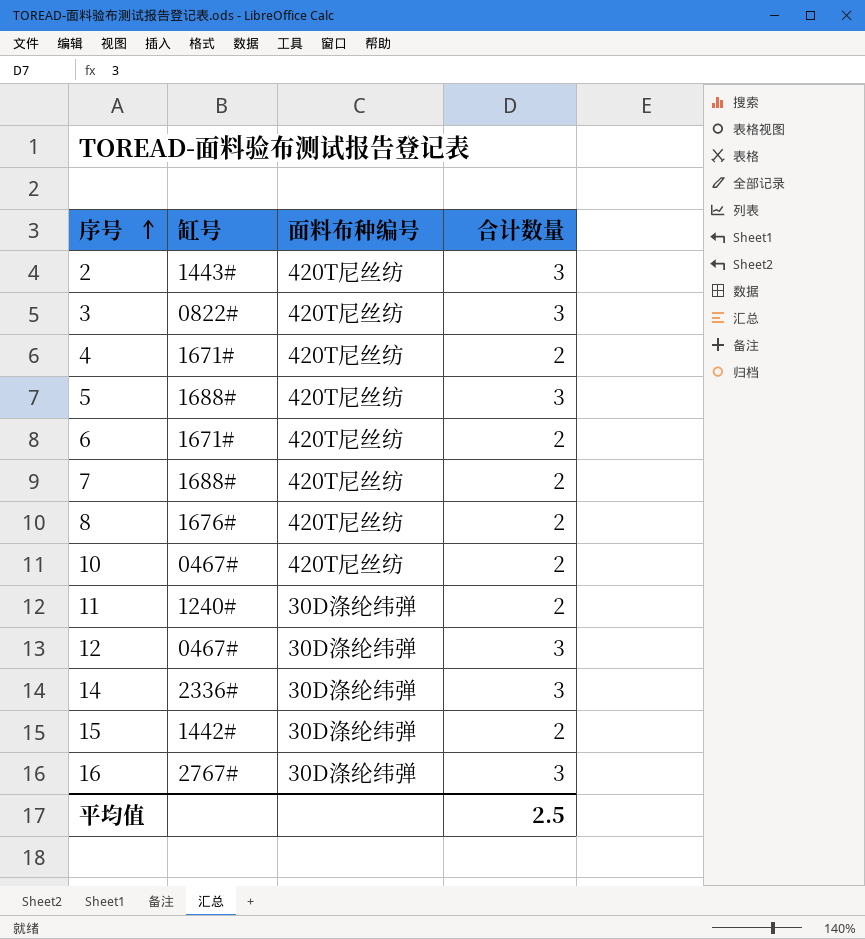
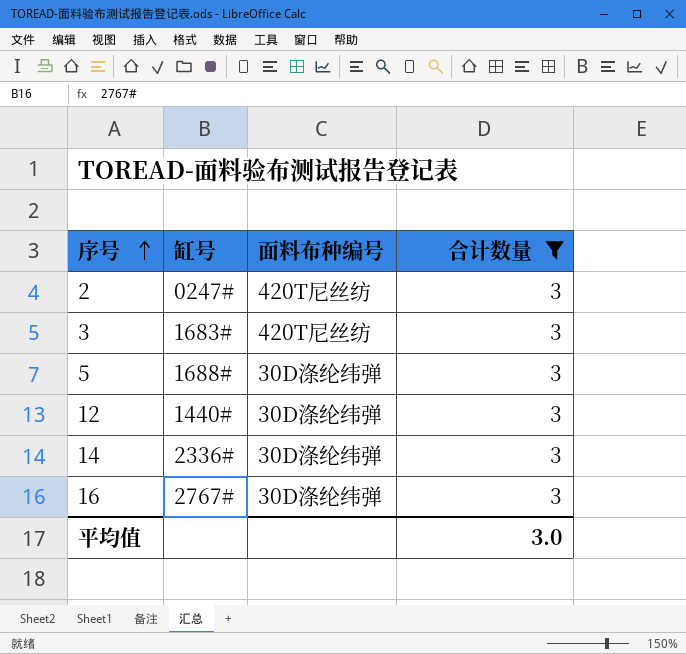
filter: none -> 合计数量 = 3
2 | 缸号: 1443# -> 0247#
3 | 缸号: 0822# -> 1683#
5 | 面料布种编号: 420T尼丝纺 -> 30D涤纶纬弹
12 | 缸号: 0467# -> 1440#
平均值 | 合计数量: 2.5 -> 3.0

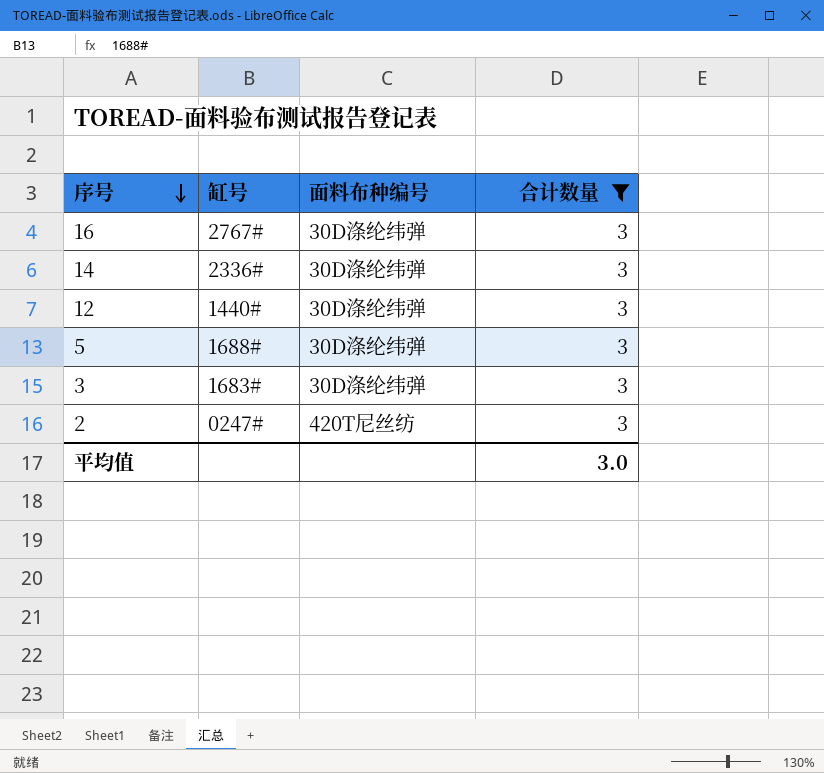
row order: 序号 ascending -> 序号 descending
3 | 面料布种编号: 420T尼丝纺 -> 30D涤纶纬弹

